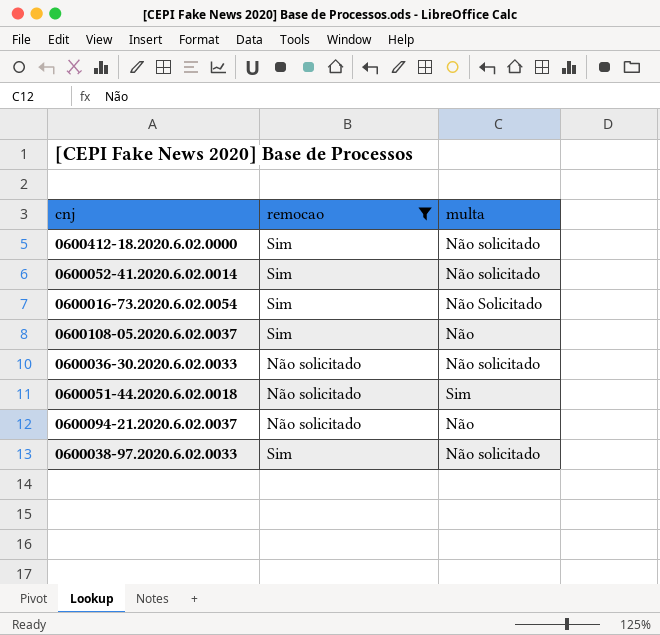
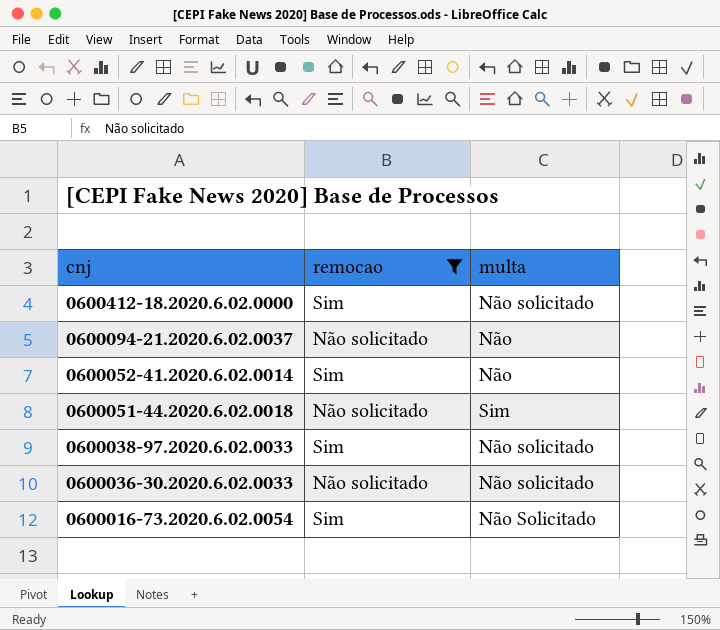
row order: none -> cnj descending
row 0600108-05.2020.6.02.0037: Sim | Não -> none
0600052-41.2020.6.02.0014 | multa: Não solicitado -> Não

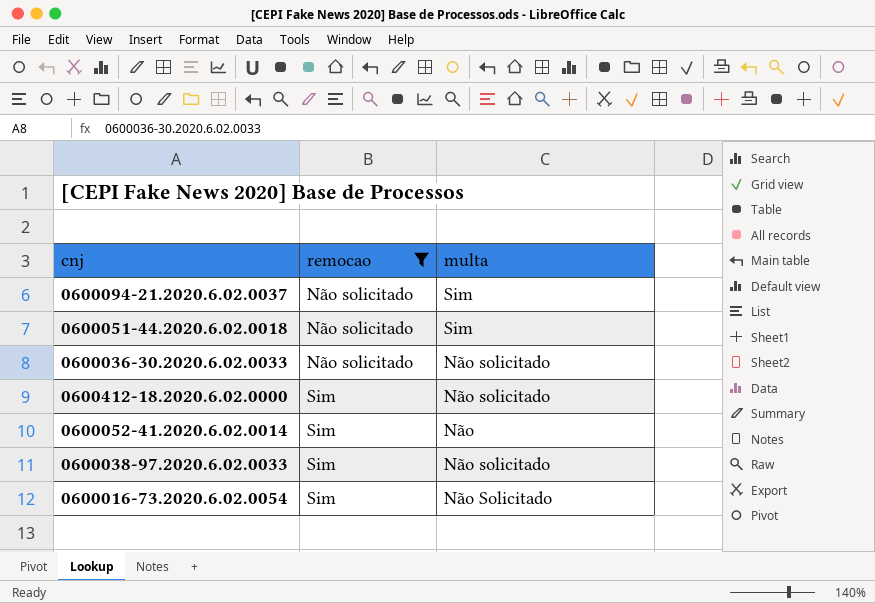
row order: cnj descending -> remocao ascending
0600094-21.2020.6.02.0037 | multa: Não -> Sim

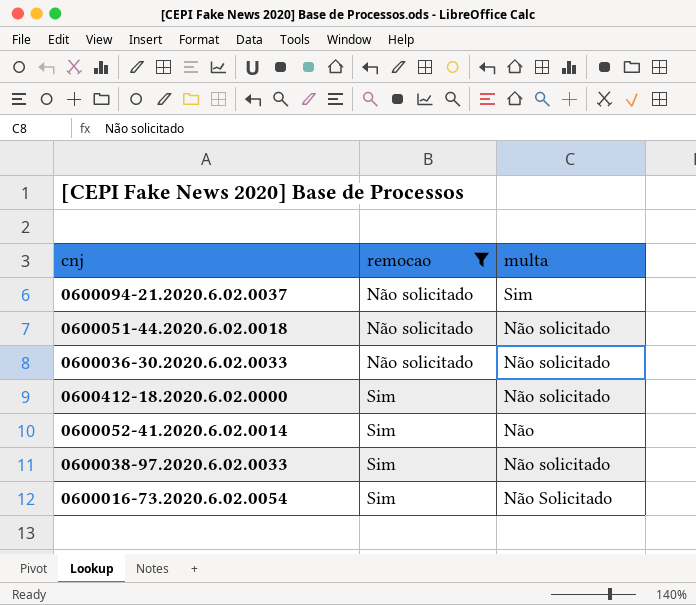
0600051-44.2020.6.02.0018 | multa: Sim -> Não solicitado

